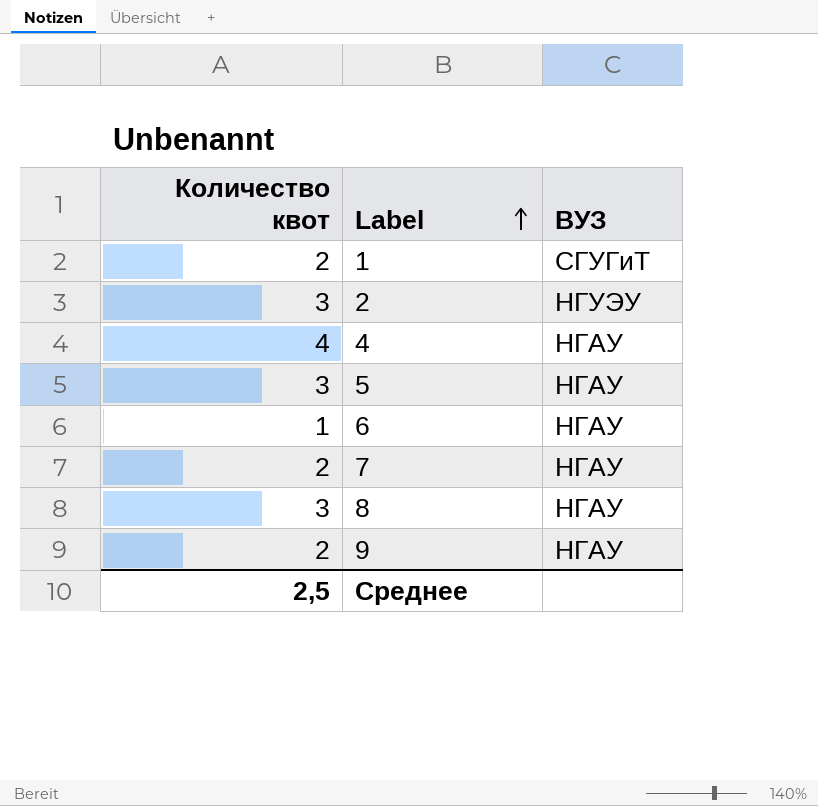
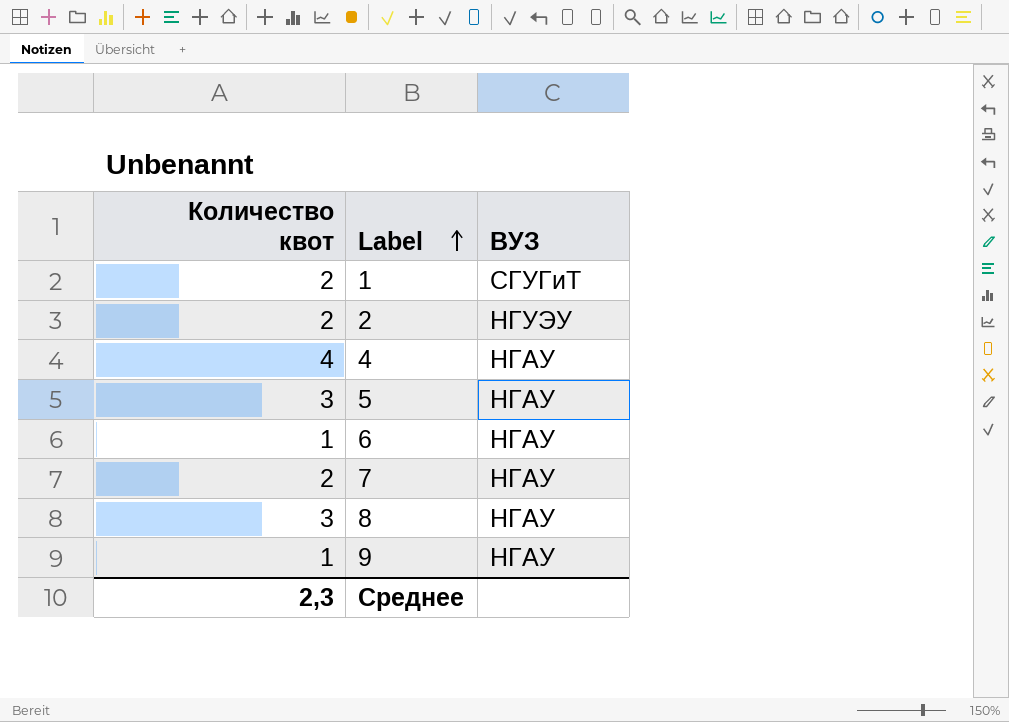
2 | Количество квот: 3 -> 2
9 | Количество квот: 2 -> 1
Среднее | Количество квот: 2,5 -> 2,3

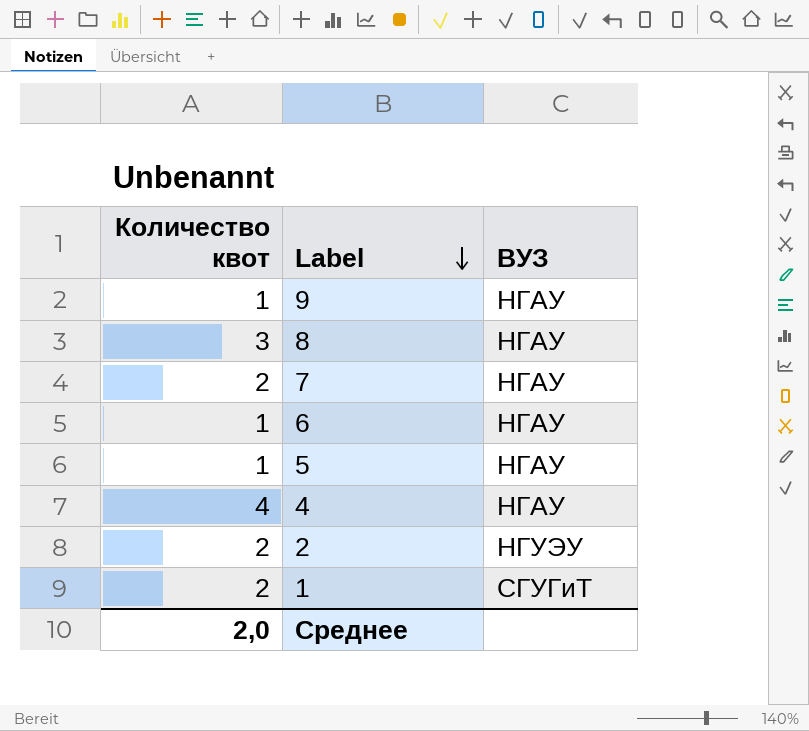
row order: Label ascending -> Label descending
5 | Количество квот: 3 -> 1
Среднее | Количество квот: 2,3 -> 2,0

